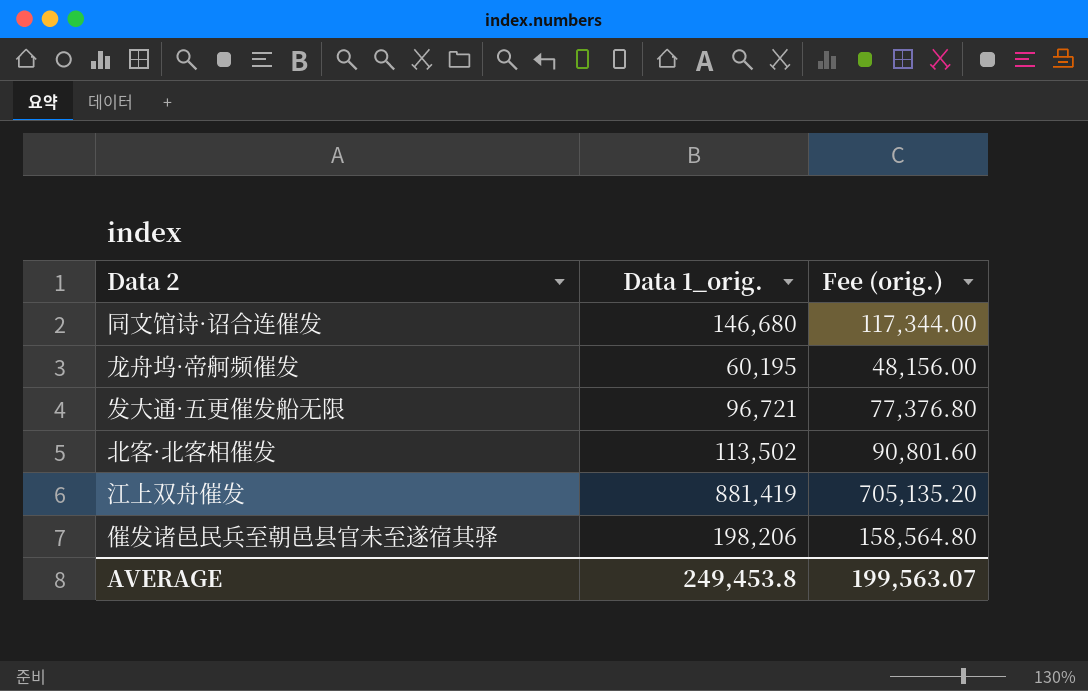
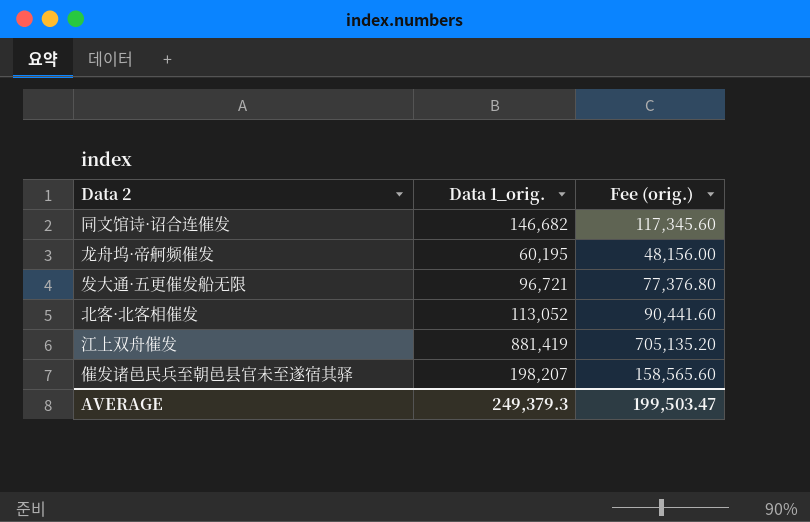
同文馆诗·诏合连催发 | Data 1_orig.: 146,680 -> 146,682
同文馆诗·诏合连催发 | Fee (orig.): 117,344.00 -> 117,345.60
北客·北客相催发 | Data 1_orig.: 113,502 -> 113,052
北客·北客相催发 | Fee (orig.): 90,801.60 -> 90,441.60
催发诸邑民兵至朝邑县官未至遂宿其驿 | Data 1_orig.: 198,206 -> 198,207
催发诸邑民兵至朝邑县官未至遂宿其驿 | Fee (orig.): 158,564.80 -> 158,565.60
AVERAGE | Data 1_orig.: 249,453.8 -> 249,379.3
AVERAGE | Fee (orig.): 199,563.07 -> 199,503.47

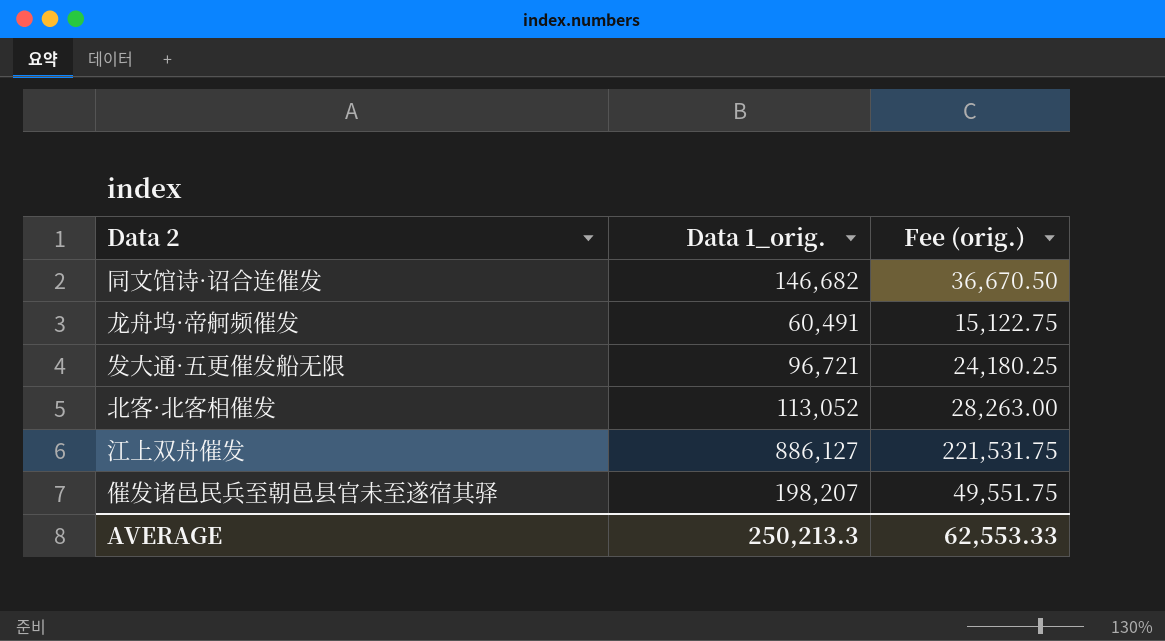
column Fee (orig.) | formula: [Data 1_orig.] * 0.8 -> [Data 1_orig.] * 0.25
龙舟坞·帝舸频催发 | Data 1_orig.: 60,195 -> 60,491
江上双舟催发 | Data 1_orig.: 881,419 -> 886,127
AVERAGE | Data 1_orig.: 249,379.3 -> 250,213.3
AVERAGE | Fee (orig.): 199,503.47 -> 62,553.33

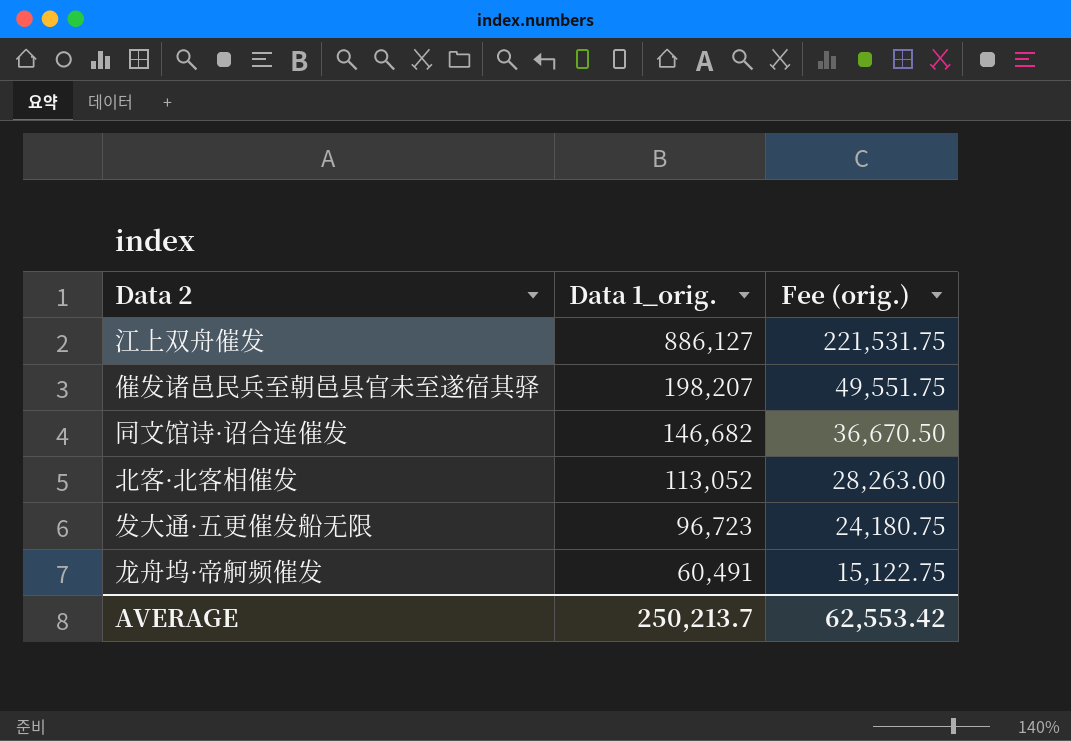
row order: none -> Data 1_orig. descending
发大通·五更催发船无限 | Data 1_orig.: 96,721 -> 96,723
发大通·五更催发船无限 | Fee (orig.): 24,180.25 -> 24,180.75
AVERAGE | Data 1_orig.: 250,213.3 -> 250,213.7
AVERAGE | Fee (orig.): 62,553.33 -> 62,553.42

